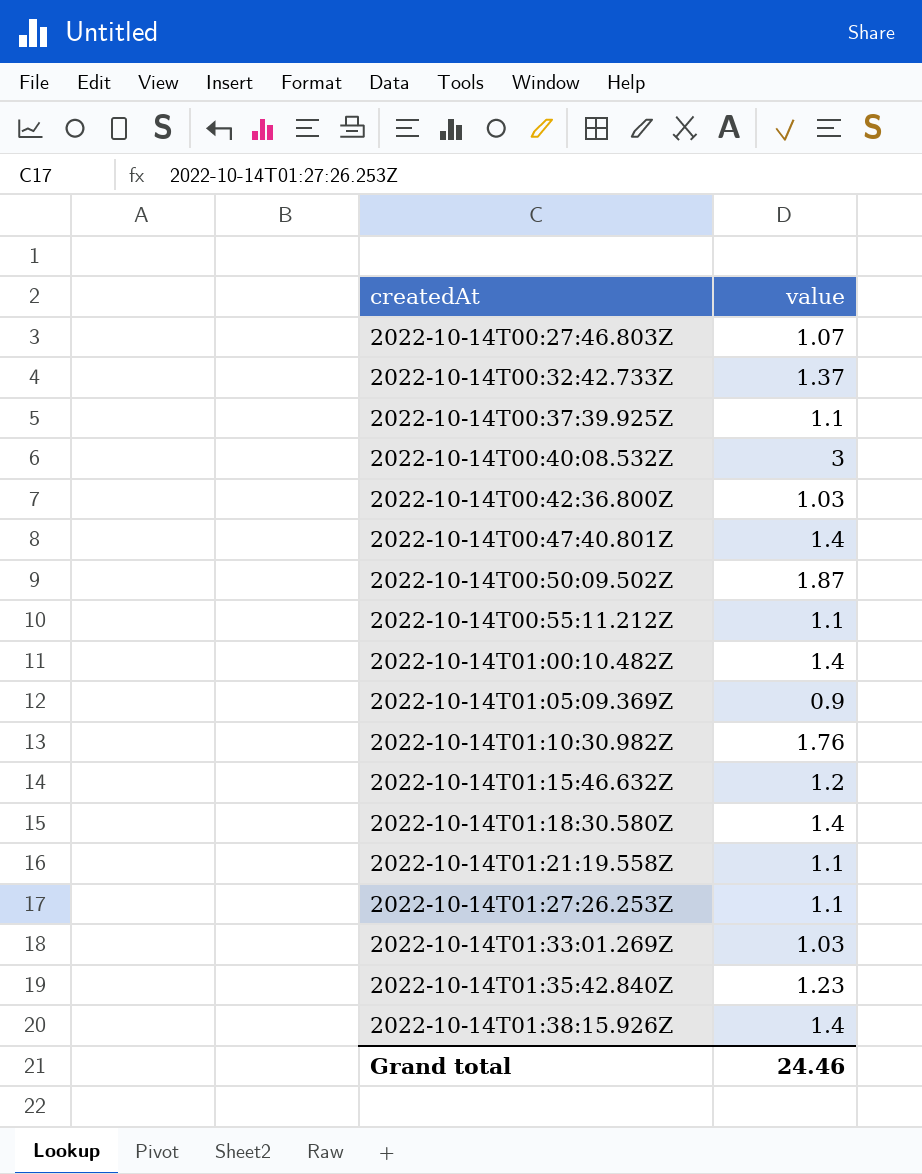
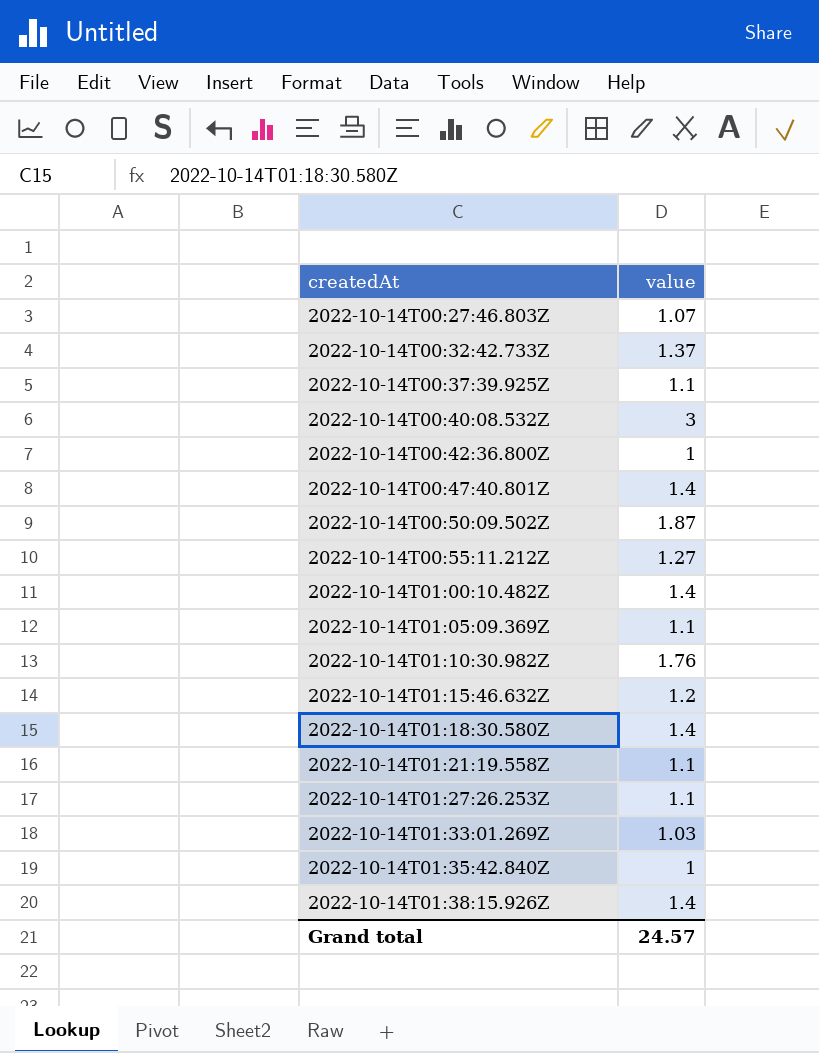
2022-10-14T00:42:36.800Z | value: 1.03 -> 1
2022-10-14T00:55:11.212Z | value: 1.1 -> 1.27
2022-10-14T01:05:09.369Z | value: 0.9 -> 1.1
2022-10-14T01:35:42.840Z | value: 1.23 -> 1
Grand total | value: 24.46 -> 24.57

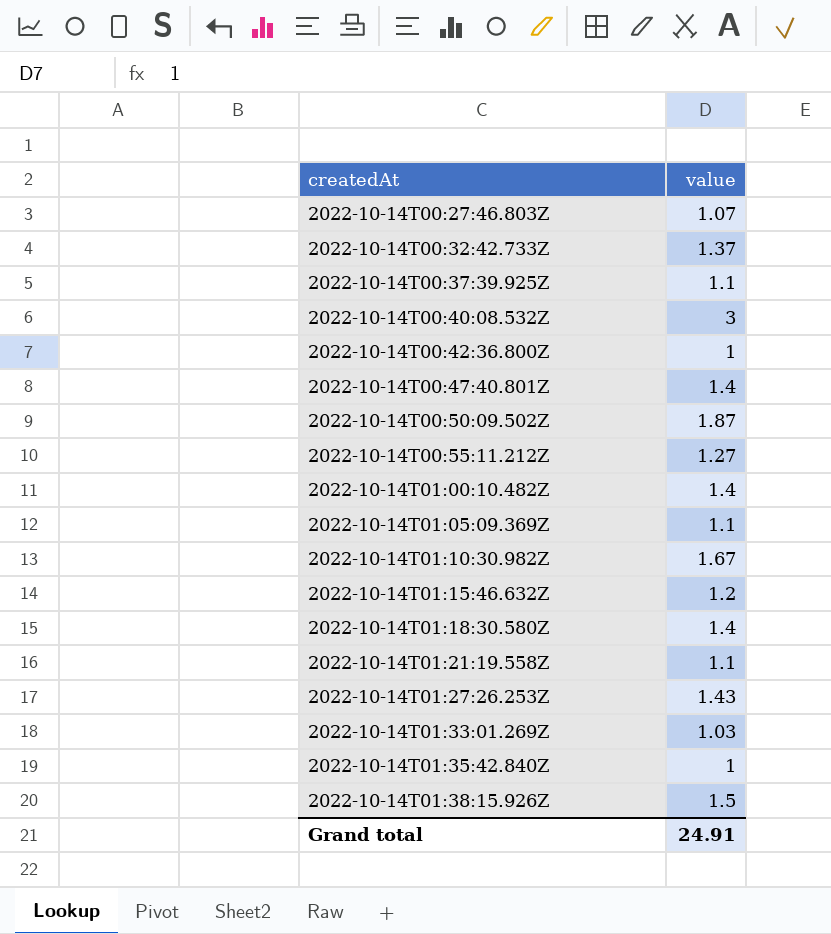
2022-10-14T01:10:30.982Z | value: 1.76 -> 1.67
2022-10-14T01:27:26.253Z | value: 1.1 -> 1.43
2022-10-14T01:38:15.926Z | value: 1.4 -> 1.5
Grand total | value: 24.57 -> 24.91

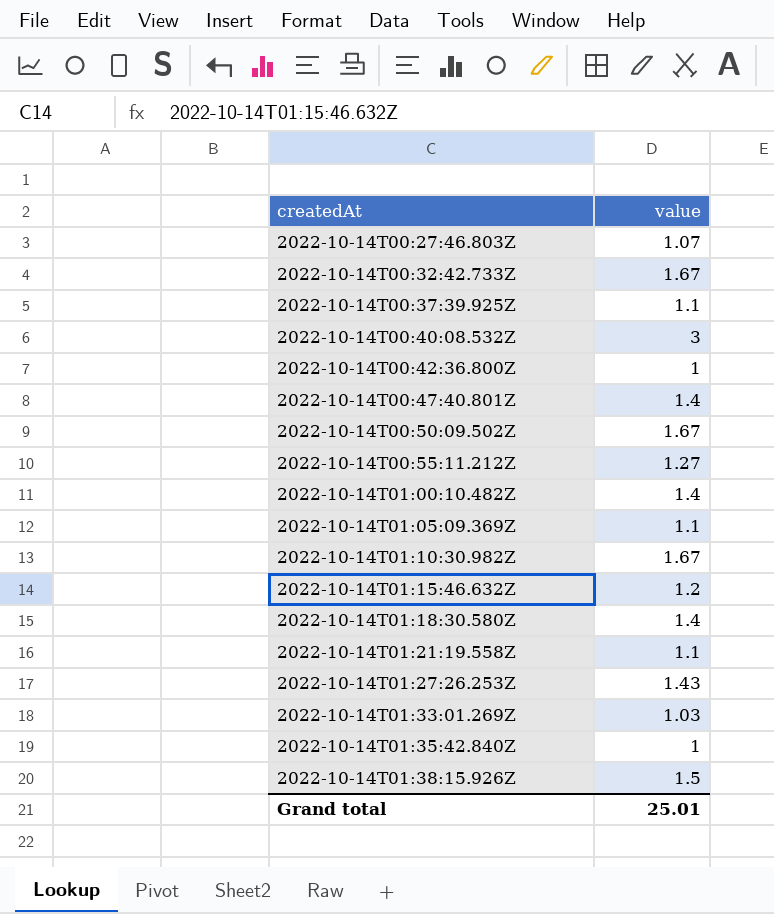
2022-10-14T00:32:42.733Z | value: 1.37 -> 1.67
2022-10-14T00:50:09.502Z | value: 1.87 -> 1.67
Grand total | value: 24.91 -> 25.01

